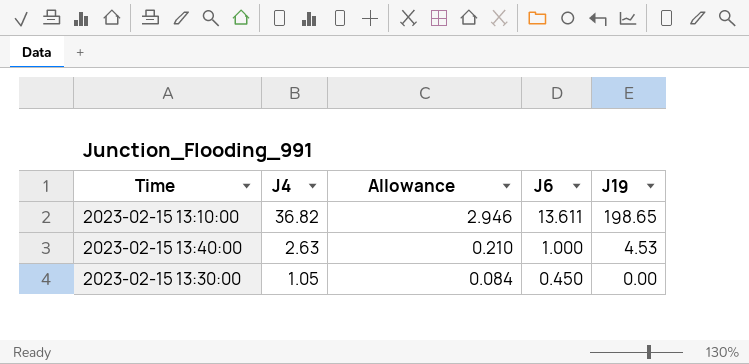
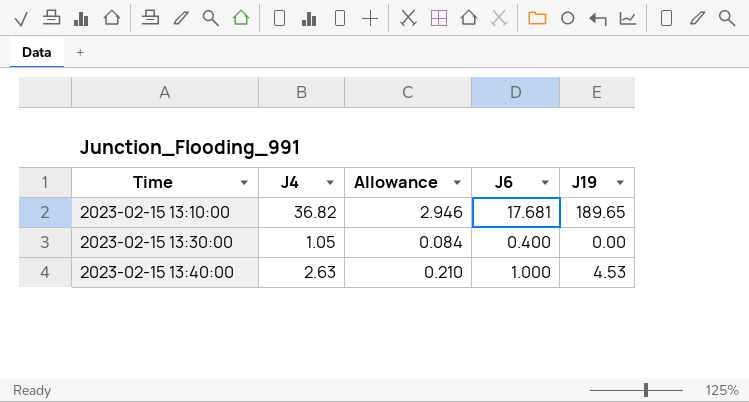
row order: J4 descending -> Time ascending
2023-02-15 13:10:00 | J6: 13.611 -> 17.681
2023-02-15 13:10:00 | J19: 198.65 -> 189.65
2023-02-15 13:30:00 | J6: 0.450 -> 0.400

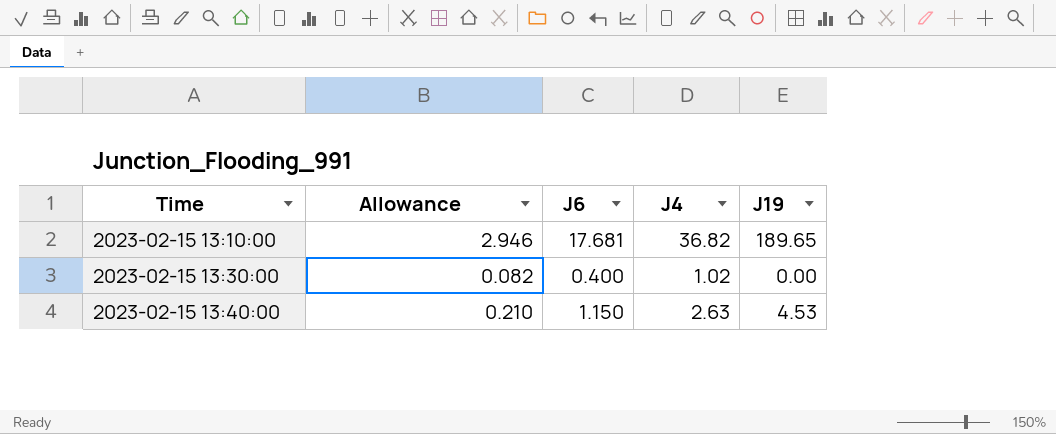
column J4 | position: 2 -> 4
2023-02-15 13:30:00 | Allowance: 0.084 -> 0.082
2023-02-15 13:30:00 | J4: 1.05 -> 1.02
2023-02-15 13:40:00 | J6: 1.000 -> 1.150

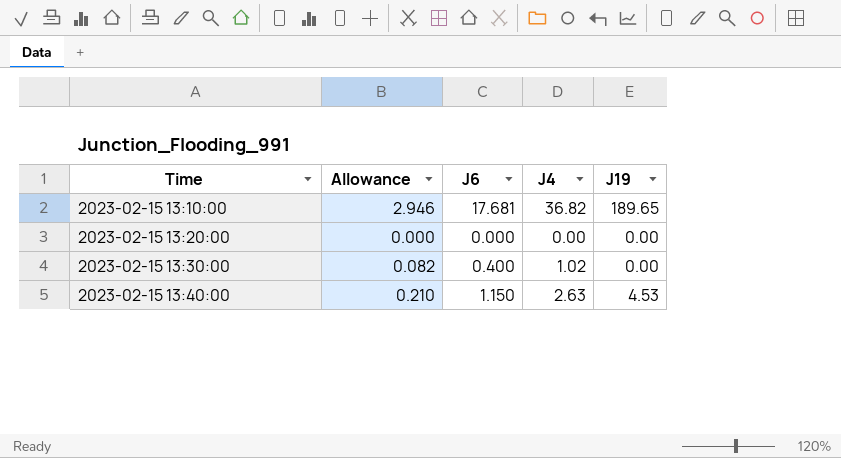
row 2023-02-15 13:20:00: none -> 0.000 | 0.000 | 0.00 | 0.00

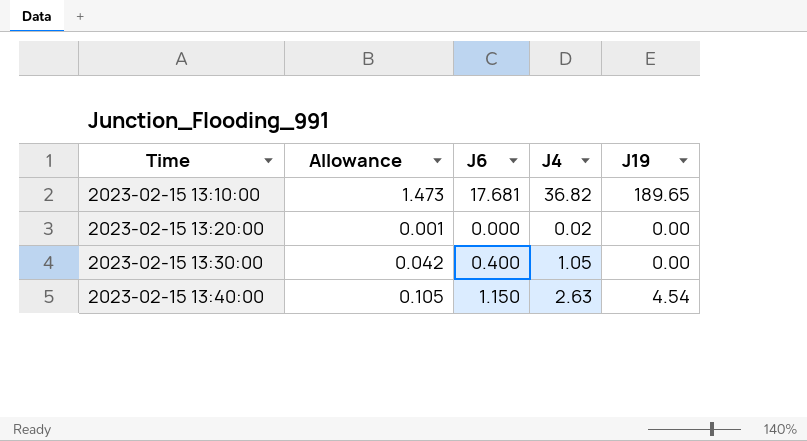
column Allowance | formula: [J4] * 0.08 -> [J4] * 0.04
2023-02-15 13:20:00 | J4: 0.00 -> 0.02
2023-02-15 13:30:00 | J4: 1.02 -> 1.05
2023-02-15 13:40:00 | J19: 4.53 -> 4.54

